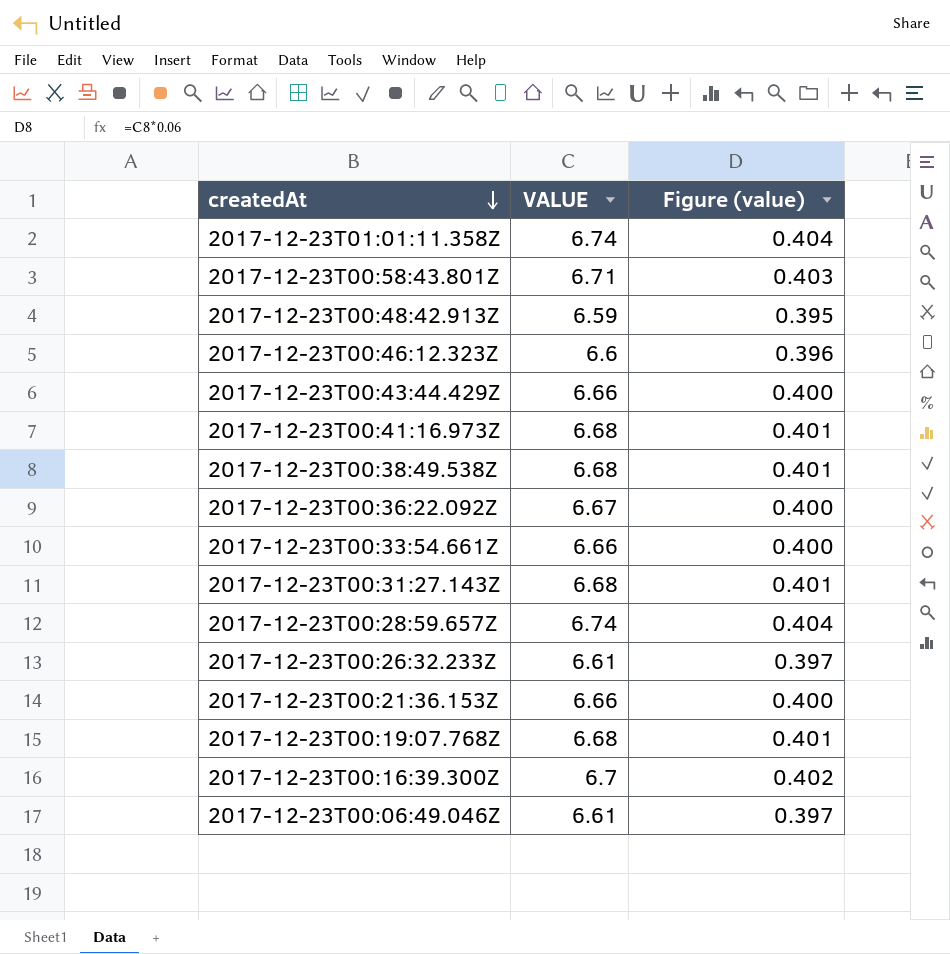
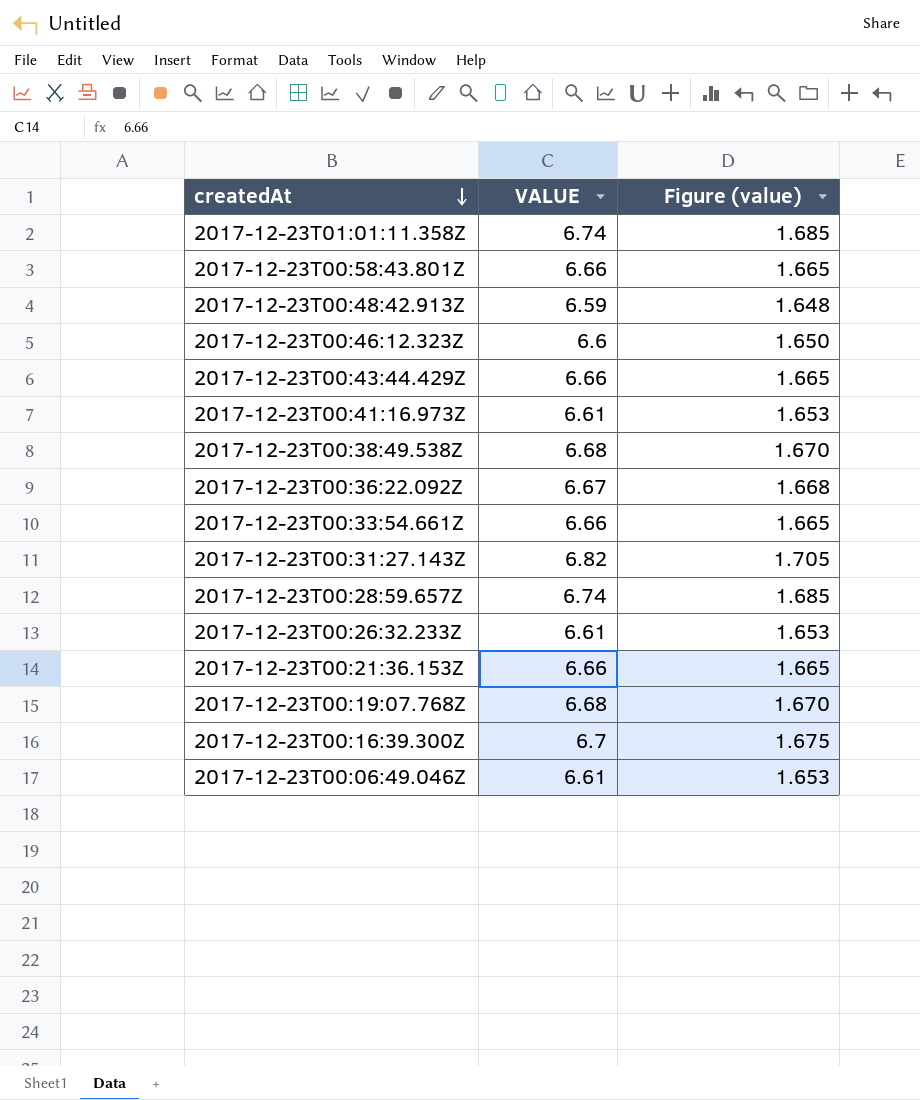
column Figure (value) | formula: [VALUE] * 0.06 -> [VALUE] * 0.25
2017-12-23T00:58:43.801Z | VALUE: 6.71 -> 6.66
2017-12-23T00:41:16.973Z | VALUE: 6.68 -> 6.61
2017-12-23T00:31:27.143Z | VALUE: 6.68 -> 6.82

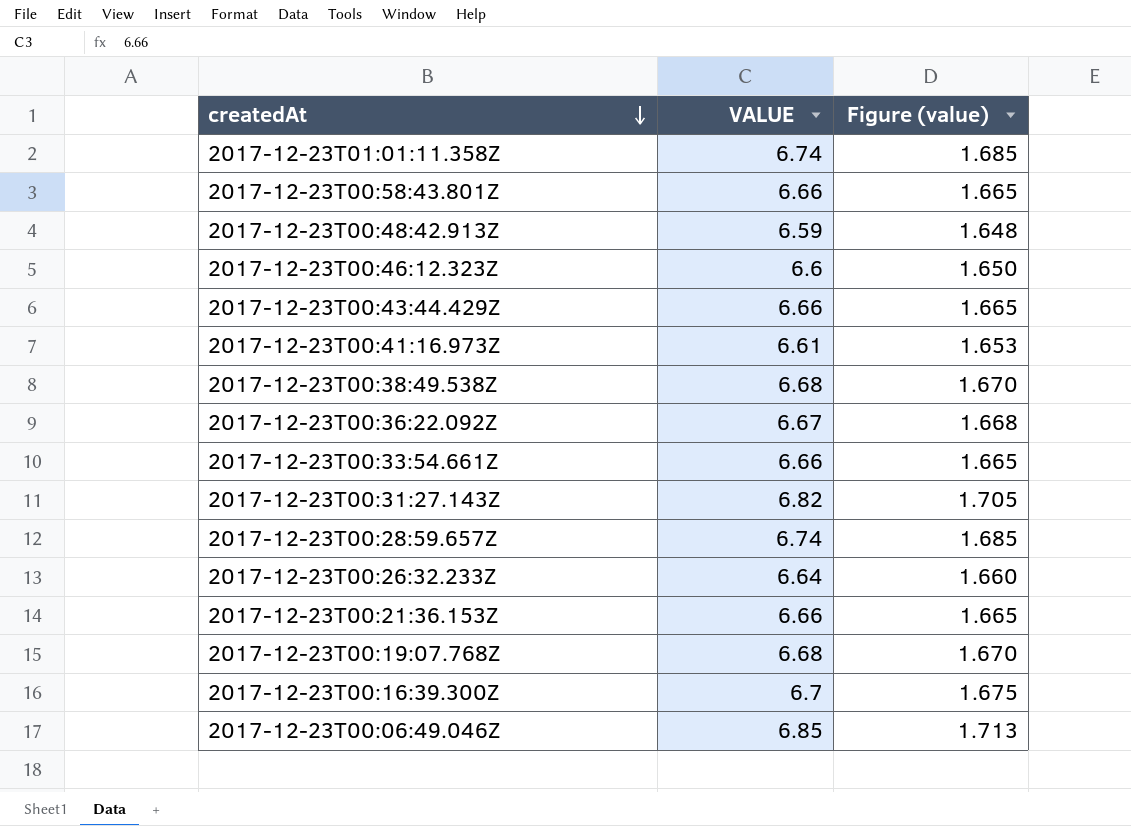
2017-12-23T00:26:32.233Z | VALUE: 6.61 -> 6.64
2017-12-23T00:26:32.233Z | Figure (value): 1.653 -> 1.660
2017-12-23T00:06:49.046Z | VALUE: 6.61 -> 6.85
2017-12-23T00:06:49.046Z | Figure (value): 1.653 -> 1.713

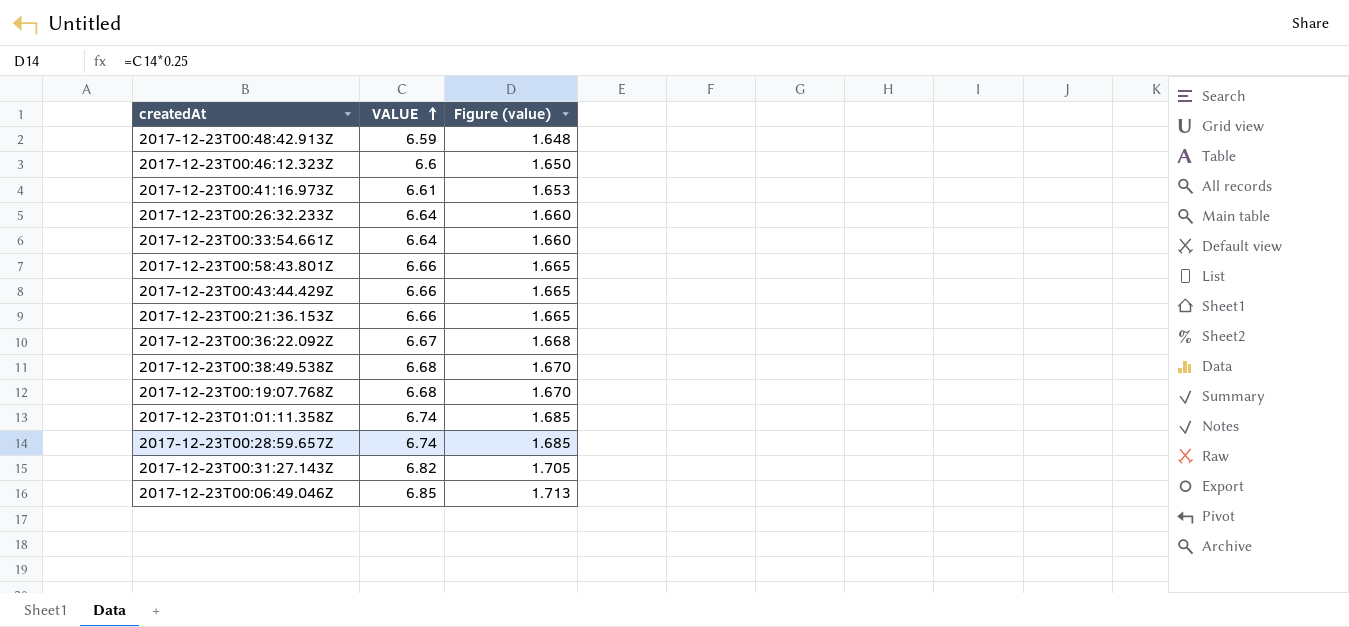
row order: createdAt descending -> VALUE ascending
row 2017-12-23T00:16:39.300Z: 6.7 | 1.675 -> none
2017-12-23T00:33:54.661Z | VALUE: 6.66 -> 6.64
2017-12-23T00:33:54.661Z | Figure (value): 1.665 -> 1.660

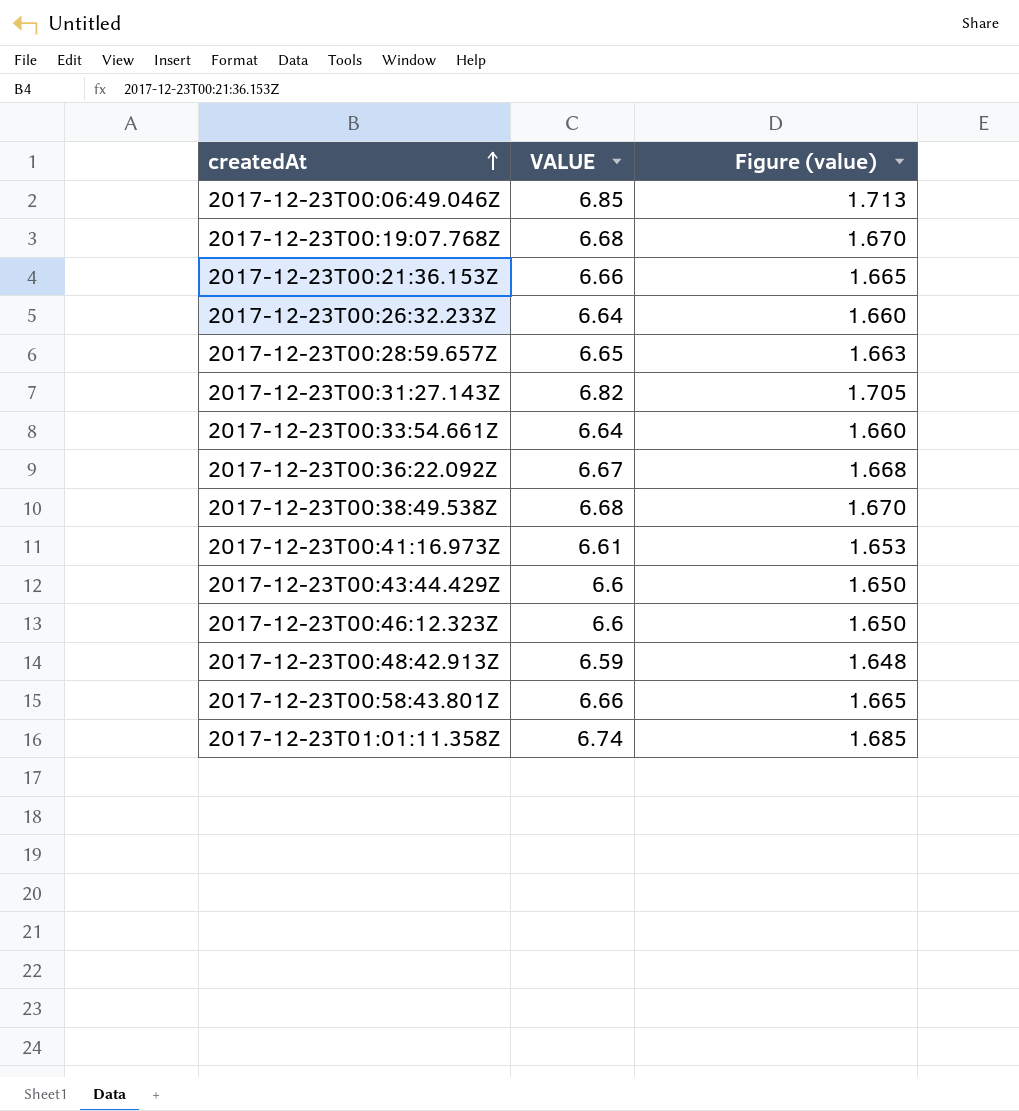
row order: VALUE ascending -> createdAt ascending
2017-12-23T00:28:59.657Z | VALUE: 6.74 -> 6.65
2017-12-23T00:28:59.657Z | Figure (value): 1.685 -> 1.663
2017-12-23T00:43:44.429Z | VALUE: 6.66 -> 6.6
2017-12-23T00:43:44.429Z | Figure (value): 1.665 -> 1.650

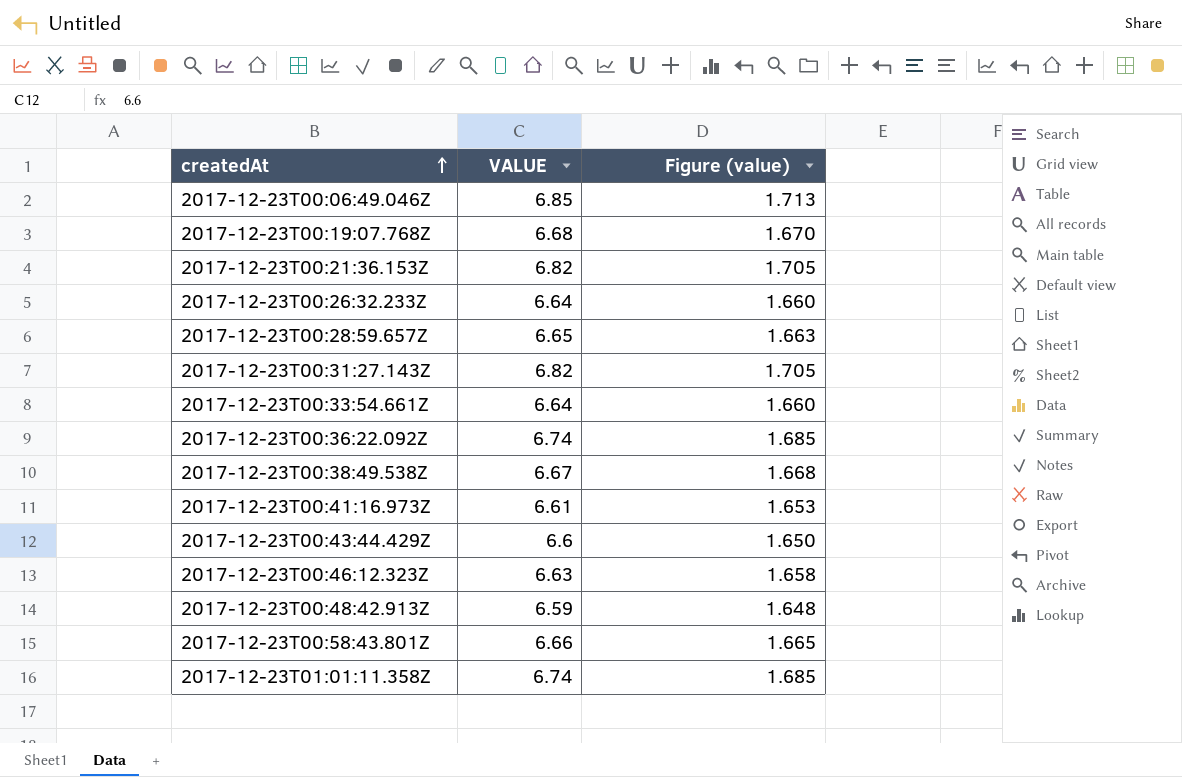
2017-12-23T00:21:36.153Z | VALUE: 6.66 -> 6.82
2017-12-23T00:21:36.153Z | Figure (value): 1.665 -> 1.705
2017-12-23T00:36:22.092Z | VALUE: 6.67 -> 6.74
2017-12-23T00:36:22.092Z | Figure (value): 1.668 -> 1.685
2017-12-23T00:38:49.538Z | VALUE: 6.68 -> 6.67
2017-12-23T00:38:49.538Z | Figure (value): 1.670 -> 1.668
2017-12-23T00:46:12.323Z | VALUE: 6.6 -> 6.63
2017-12-23T00:46:12.323Z | Figure (value): 1.650 -> 1.658

